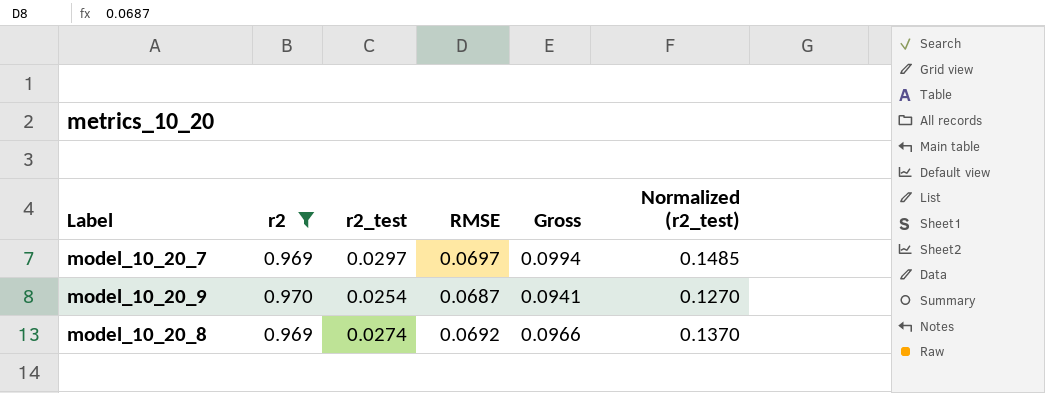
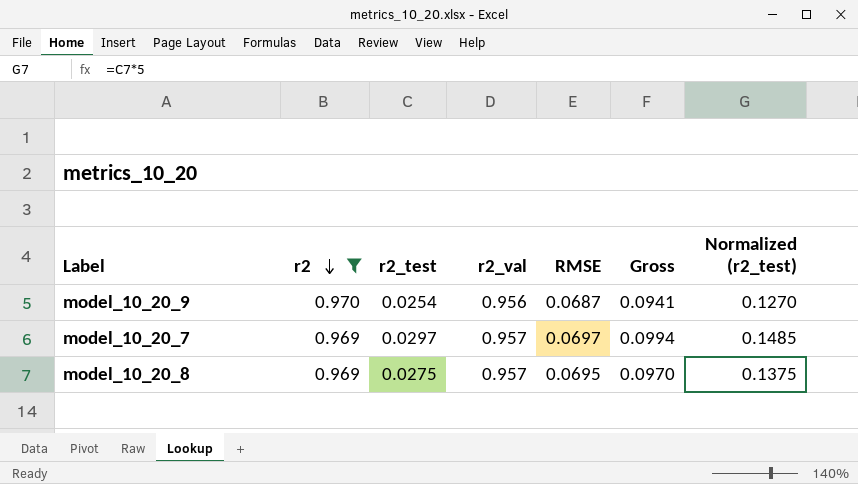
row order: none -> r2 descending
column r2_val | position: none -> 4
model_10_20_8 | r2_test: 0.0274 -> 0.0275
model_10_20_8 | RMSE: 0.0692 -> 0.0695
model_10_20_8 | Gross: 0.0966 -> 0.0970
model_10_20_8 | Normalized (r2_test): 0.1370 -> 0.1375

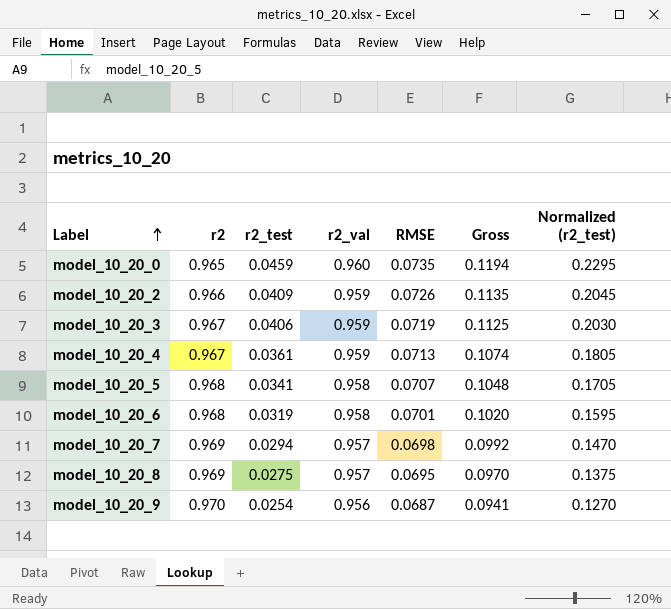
filter: r2 >= 0.969 -> none
row order: r2 descending -> Label ascending
model_10_20_7 | r2_test: 0.0297 -> 0.0294
model_10_20_7 | RMSE: 0.0697 -> 0.0698
model_10_20_7 | Gross: 0.0994 -> 0.0992
model_10_20_7 | Normalized (r2_test): 0.1485 -> 0.1470

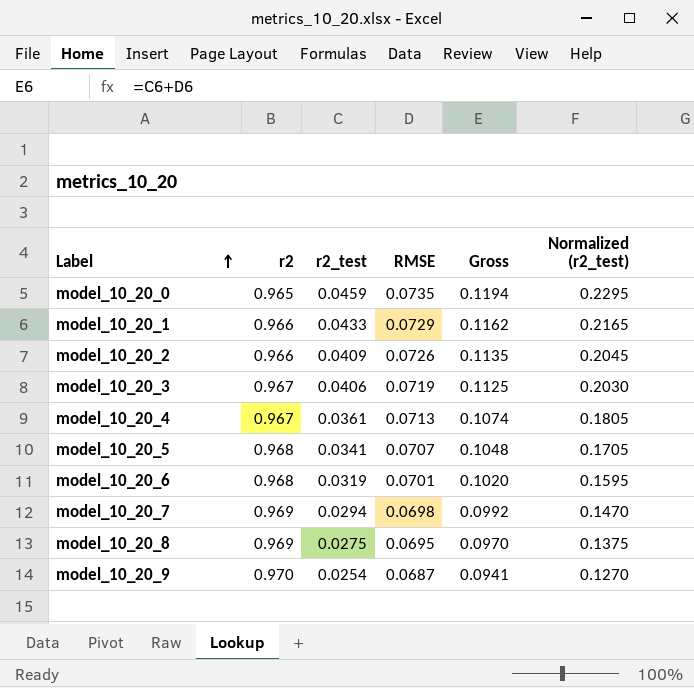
column r2_val | position: 4 -> none
row model_10_20_1: none -> 0.966 | 0.0433 | 0.0729 | 0.1162 | 0.2165

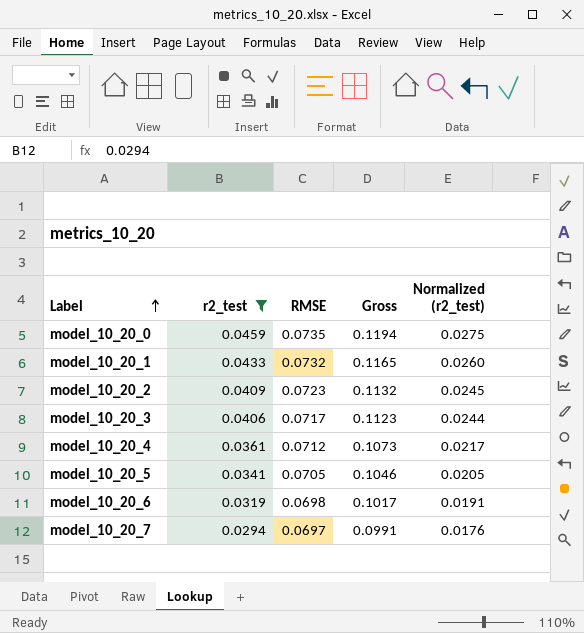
filter: none -> r2_test >= 0.0294
column r2 | position: 2 -> none
column Normalized (r2_test) | formula: [r2_test] * 5 -> [r2_test] * 0.6
model_10_20_1 | RMSE: 0.0729 -> 0.0732
model_10_20_1 | Gross: 0.1162 -> 0.1165
model_10_20_2 | RMSE: 0.0726 -> 0.0723
model_10_20_2 | Gross: 0.1135 -> 0.1132
model_10_20_3 | RMSE: 0.0719 -> 0.0717
model_10_20_3 | Gross: 0.1125 -> 0.1123
model_10_20_4 | RMSE: 0.0713 -> 0.0712
model_10_20_4 | Gross: 0.1074 -> 0.1073
model_10_20_5 | RMSE: 0.0707 -> 0.0705
model_10_20_5 | Gross: 0.1048 -> 0.1046
model_10_20_6 | RMSE: 0.0701 -> 0.0698
model_10_20_6 | Gross: 0.1020 -> 0.1017
model_10_20_7 | RMSE: 0.0698 -> 0.0697
model_10_20_7 | Gross: 0.0992 -> 0.0991

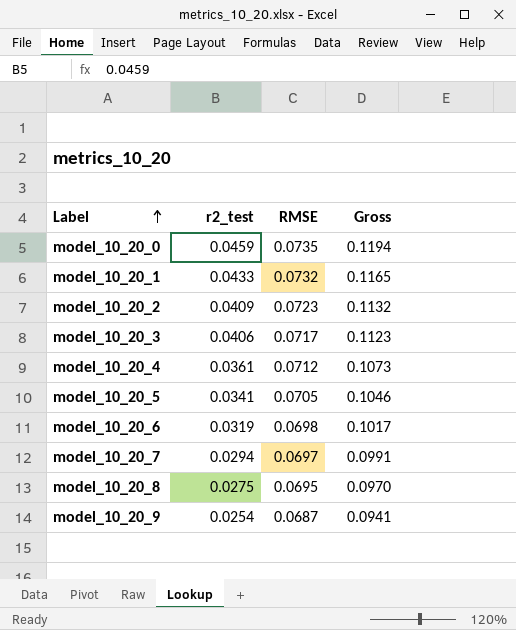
filter: r2_test >= 0.0294 -> none
column Normalized (r2_test) | formula: [r2_test] * 0.6 -> none

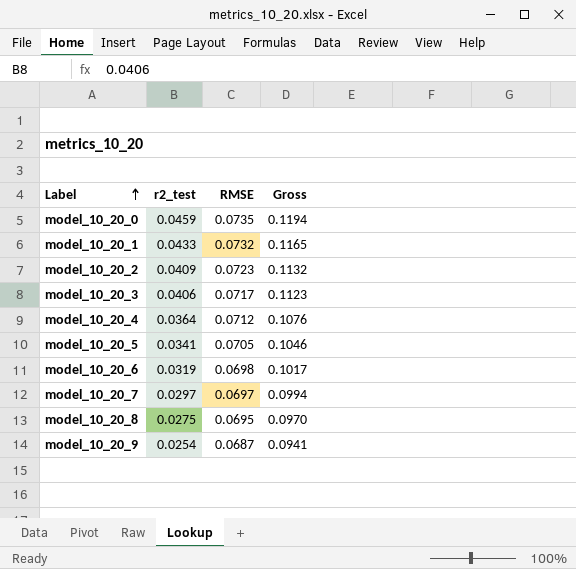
model_10_20_4 | r2_test: 0.0361 -> 0.0364
model_10_20_4 | Gross: 0.1073 -> 0.1076
model_10_20_7 | r2_test: 0.0294 -> 0.0297
model_10_20_7 | Gross: 0.0991 -> 0.0994

